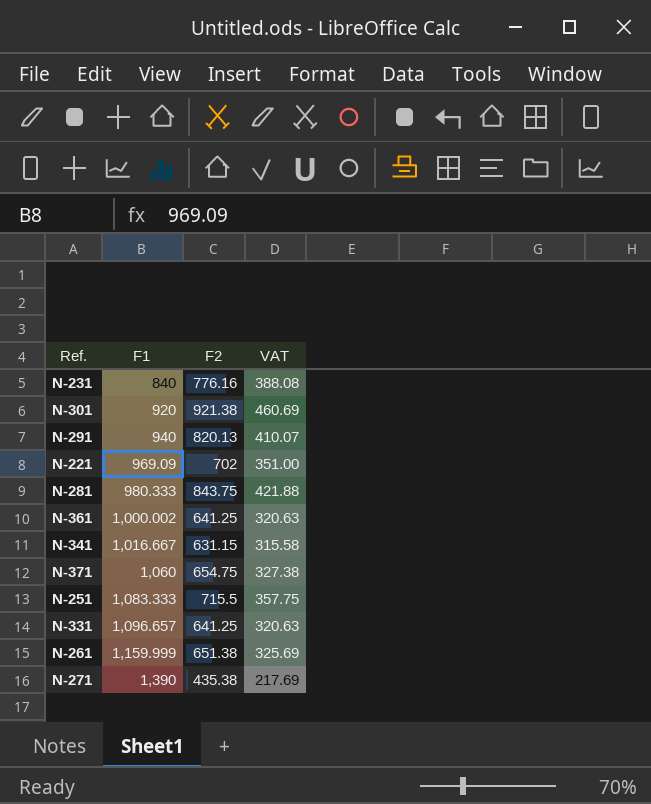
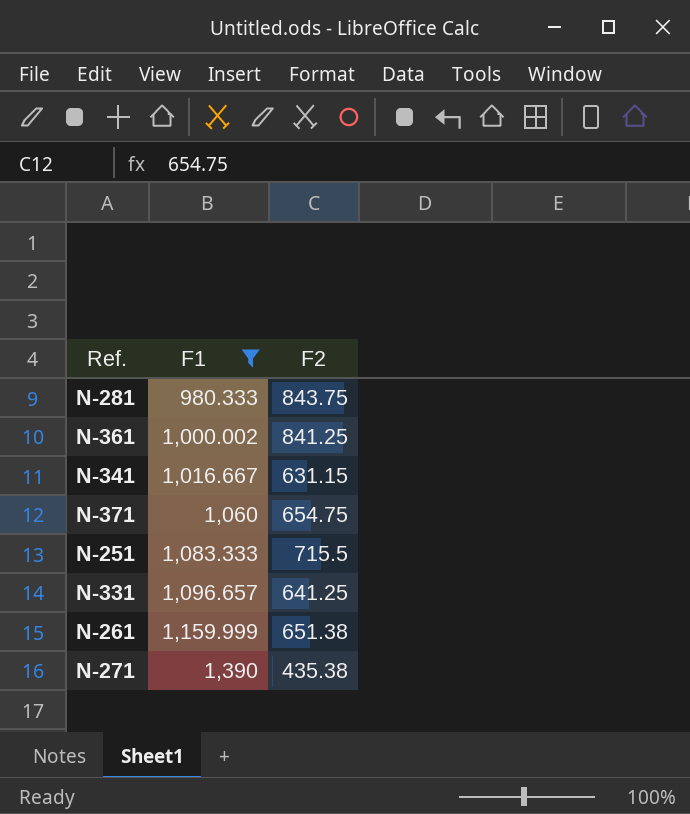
filter: none -> F1 >= 980.333
column VAT | formula: [F2] * 0.5 -> none
N-361 | F2: 641.25 -> 841.25

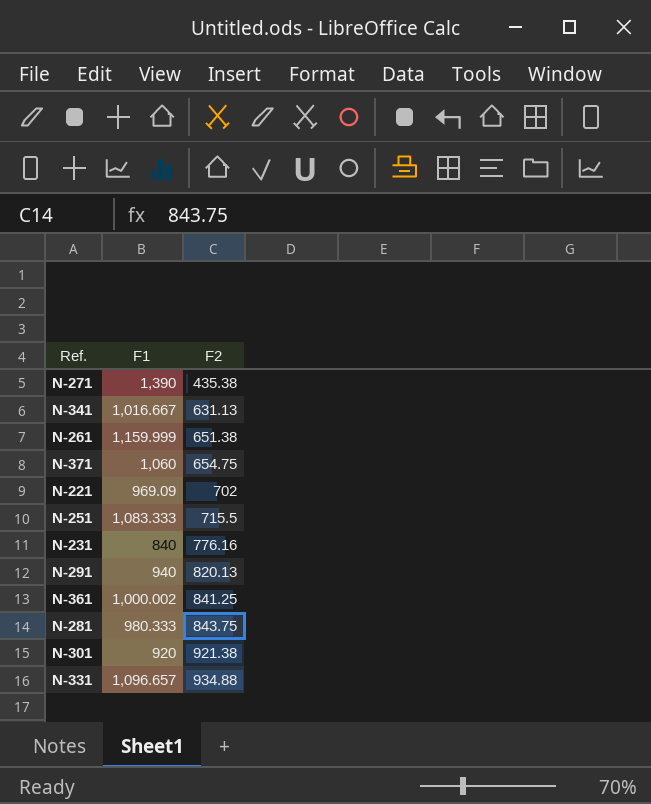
filter: F1 >= 980.333 -> none
row order: F1 ascending -> F2 ascending
N-341 | F2: 631.15 -> 631.13
N-331 | F2: 641.25 -> 934.88

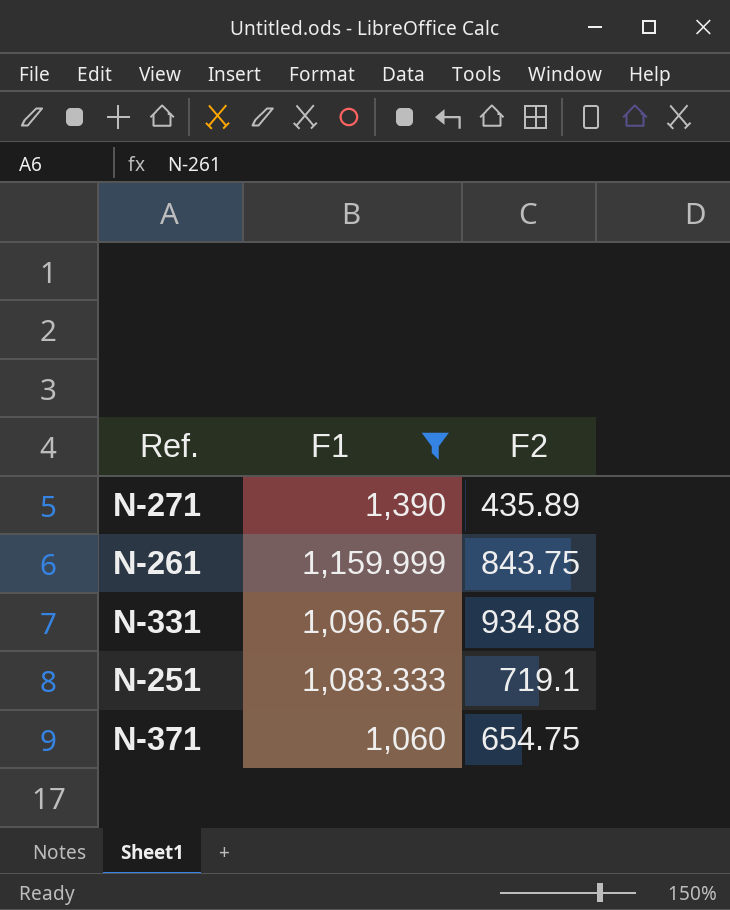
filter: none -> F1 >= 1,060
row order: F2 ascending -> F1 descending
N-271 | F2: 435.38 -> 435.89
N-261 | F2: 651.38 -> 843.75
N-251 | F2: 715.5 -> 719.1

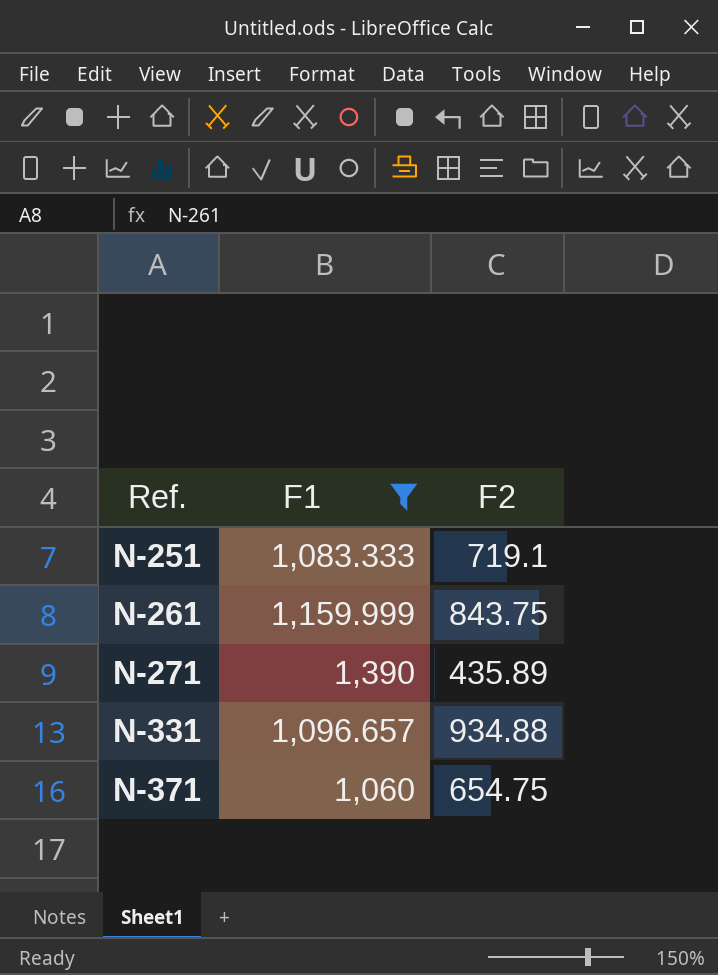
row order: F1 descending -> Ref. ascending

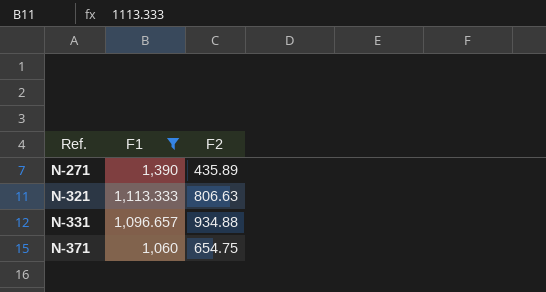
row N-251: 1,083.333 | 719.1 -> none
row N-261: 1,159.999 | 843.75 -> none
row N-321: none -> 1,113.333 | 806.63

